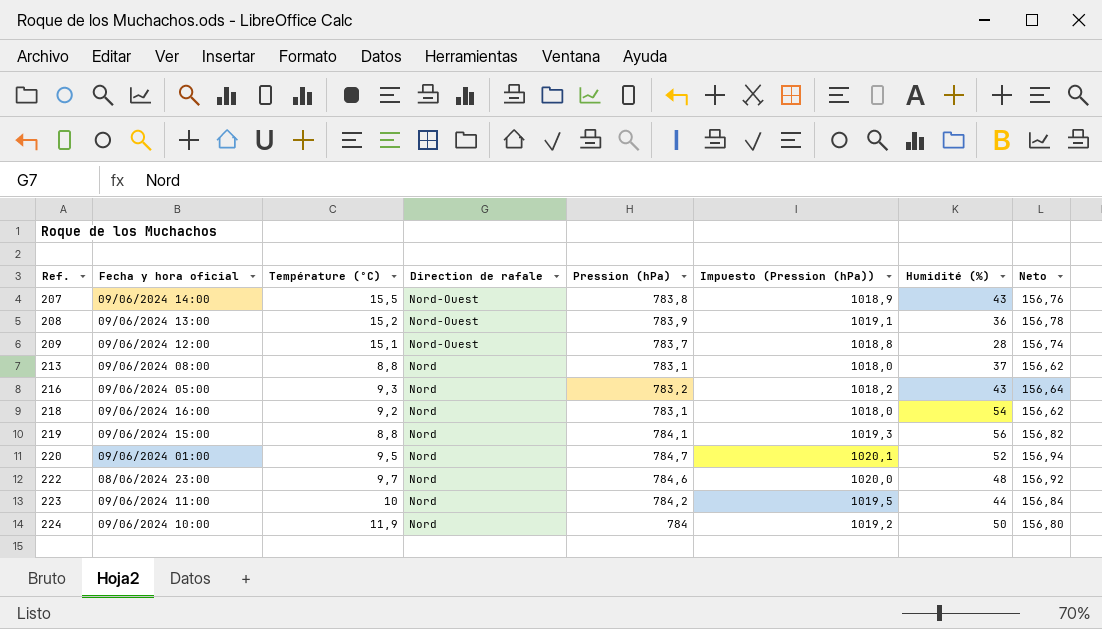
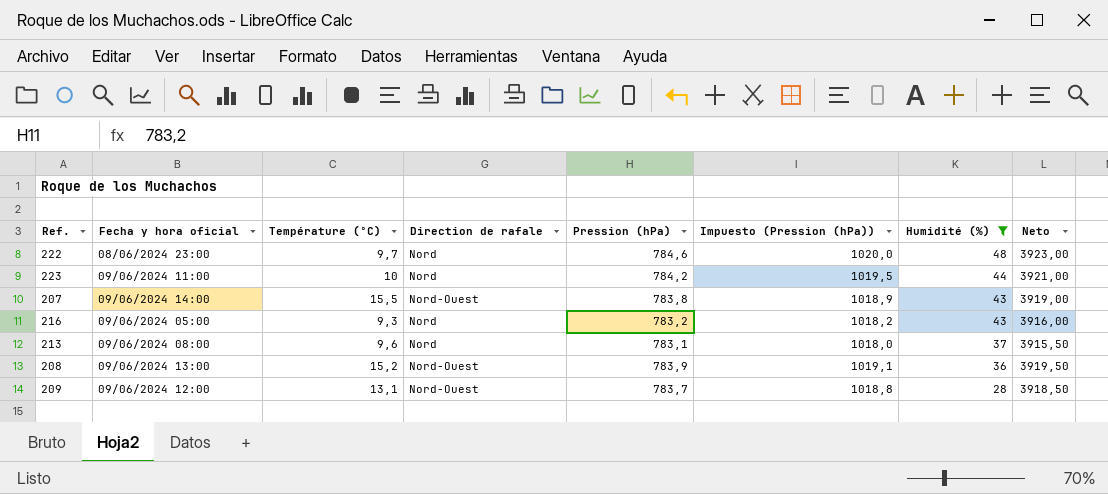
filter: none -> Humidité (%) <= 48
row order: Ref. ascending -> Humidité (%) descending
column Neto | formula: [Pression (hPa)] * 0,2 -> [Pression (hPa)] * 5
213 | Température (ºC): 8,8 -> 9,6
209 | Température (ºC): 15,1 -> 13,1

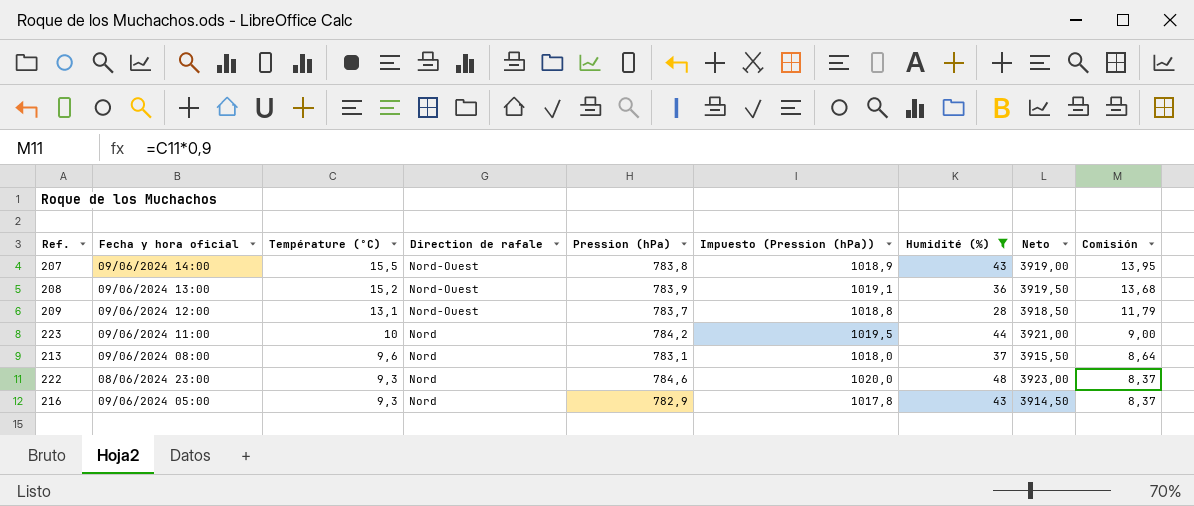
row order: Humidité (%) descending -> Température (ºC) descending
column Comisión | formula: none -> [Température (ºC)] * 0,9
222 | Température (ºC): 9,7 -> 9,3
216 | Pression (hPa): 783,2 -> 782,9
216 | Impuesto (Pression (hPa)): 1018,2 -> 1017,8
216 | Neto: 3916,00 -> 3914,50

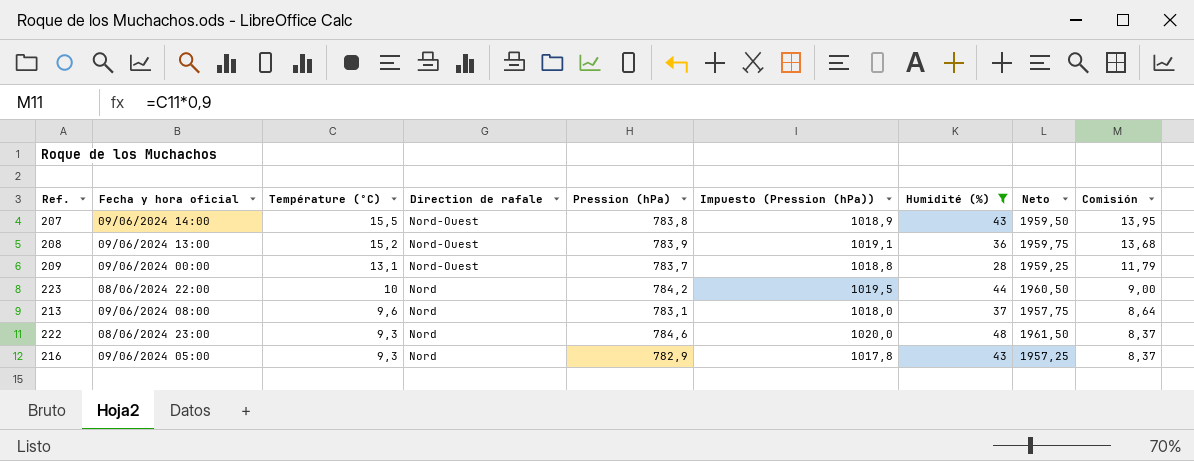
column Neto | formula: [Pression (hPa)] * 5 -> [Pression (hPa)] * 2,5
209 | Fecha y hora oficial: 09/06/2024 12:00 -> 09/06/2024 00:00
223 | Fecha y hora oficial: 09/06/2024 11:00 -> 08/06/2024 22:00

